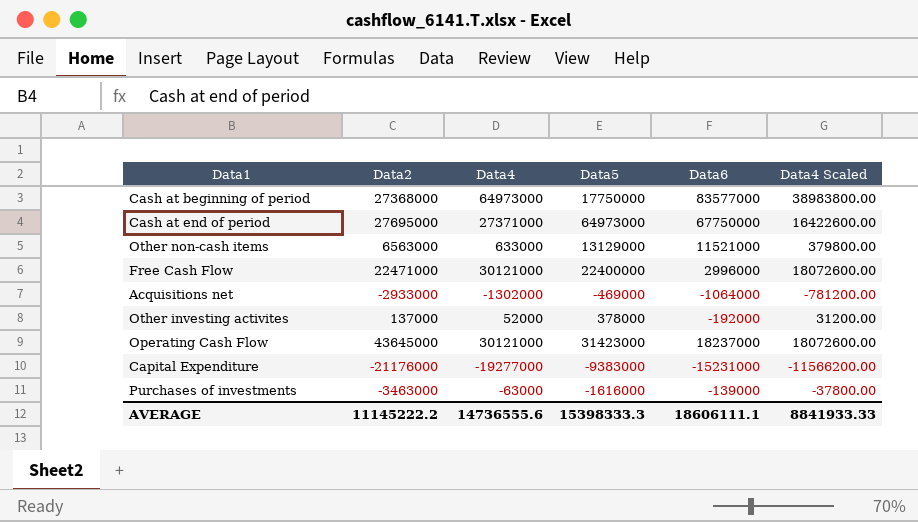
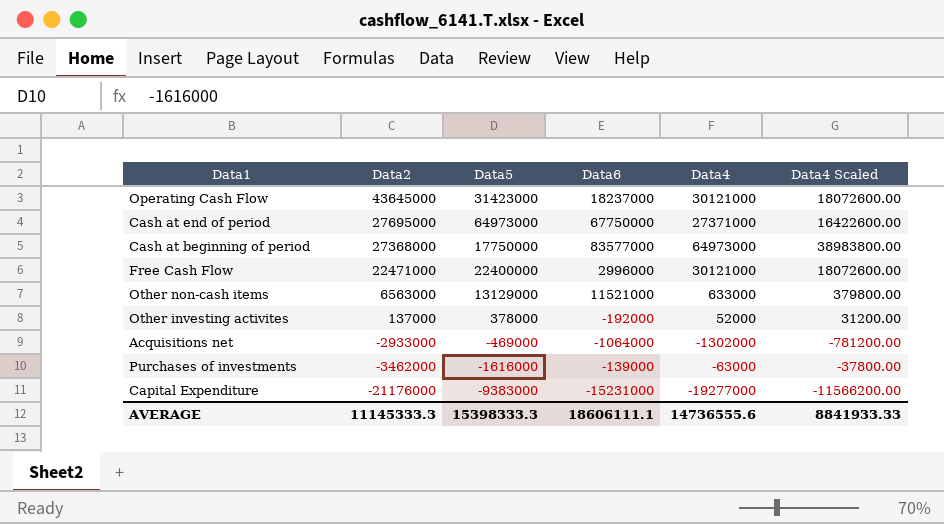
row order: none -> Data2 descending
column Data4 | position: 3 -> 5
Purchases of investments | Data2: -3463000 -> -3462000
AVERAGE | Data2: 11145222.2 -> 11145333.3

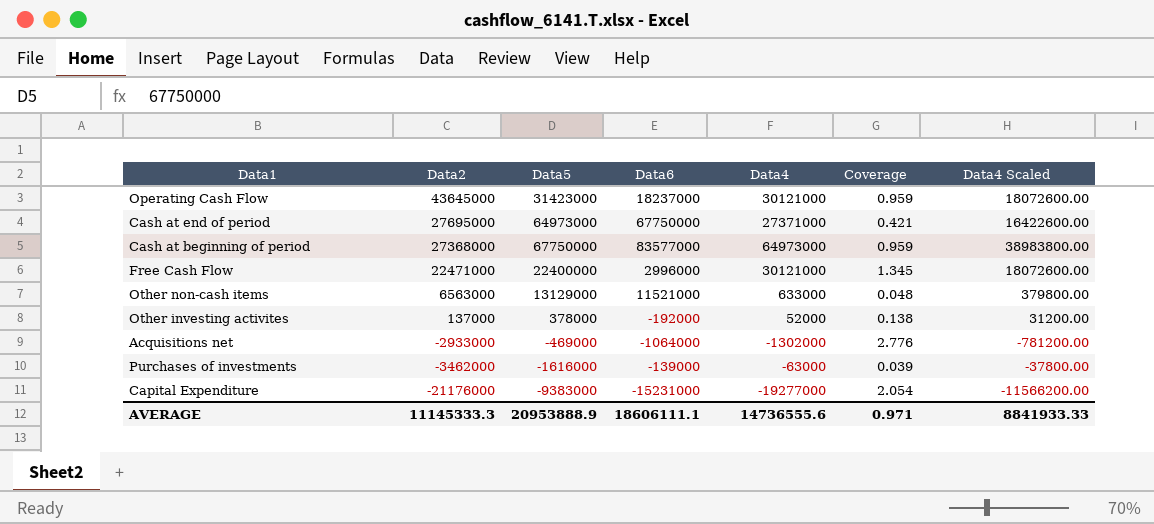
column Coverage | formula: none -> [Data4] / [Data5]
Cash at beginning of period | Data5: 17750000 -> 67750000
AVERAGE | Data5: 15398333.3 -> 20953888.9

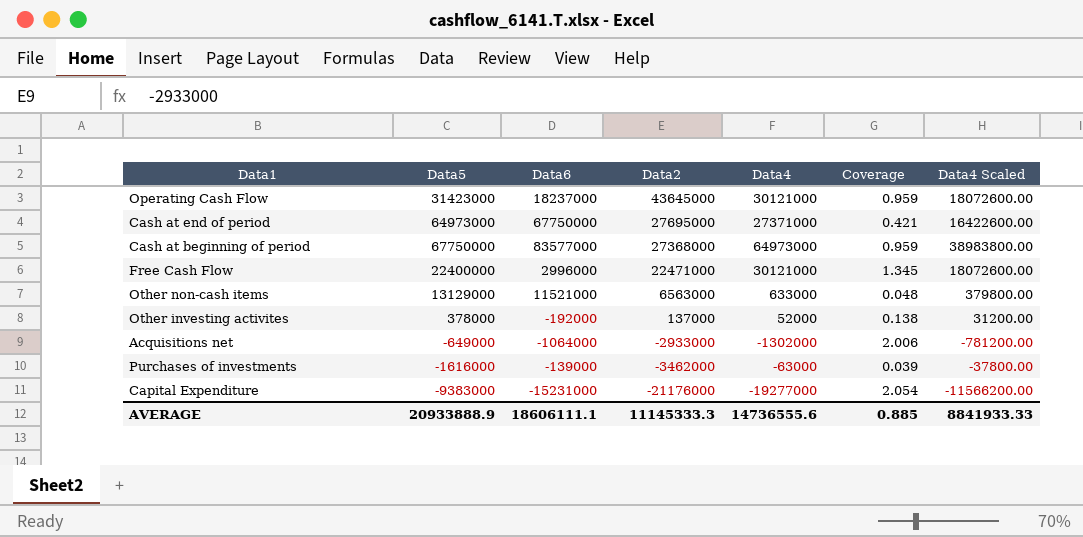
column Data2 | position: 2 -> 4
Acquisitions net | Data5: -469000 -> -649000
Acquisitions net | Coverage: 2.776 -> 2.006
AVERAGE | Data5: 20953888.9 -> 20933888.9
AVERAGE | Coverage: 0.971 -> 0.885

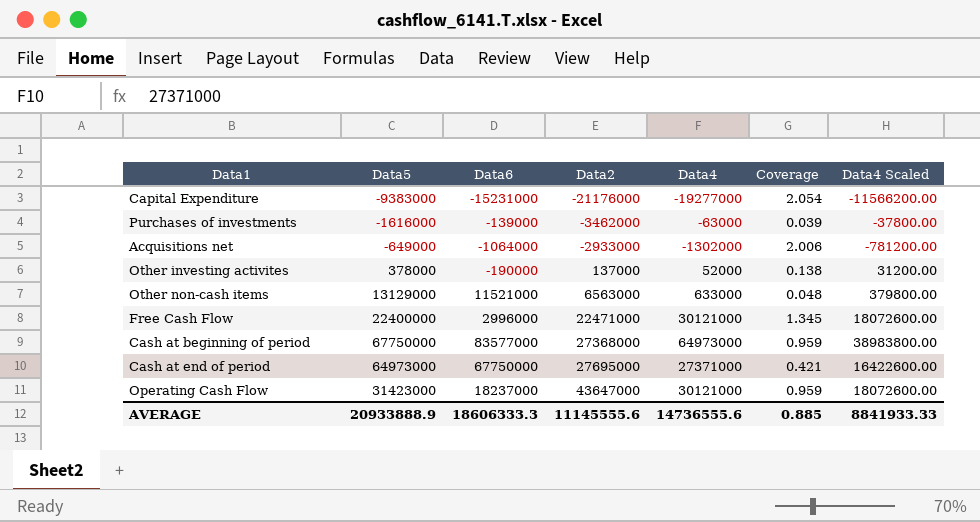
row order: Data2 descending -> Data2 ascending
Other investing activites | Data6: -192000 -> -190000
Operating Cash Flow | Data2: 43645000 -> 43647000
AVERAGE | Data6: 18606111.1 -> 18606333.3
AVERAGE | Data2: 11145333.3 -> 11145555.6

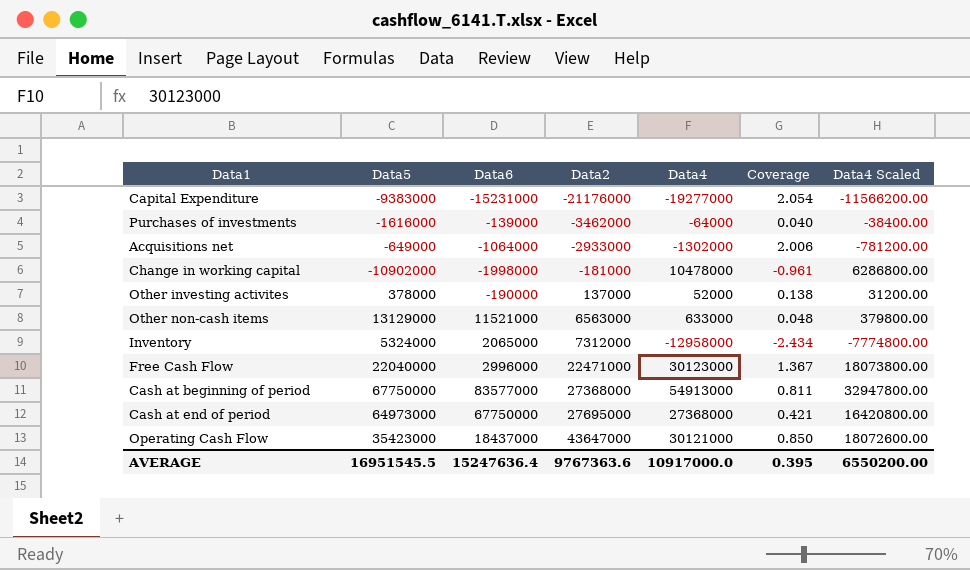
Purchases of investments | Data4: -63000 -> -64000
Purchases of investments | Coverage: 0.039 -> 0.040
Purchases of investments | Data4 Scaled: -37800.00 -> -38400.00
row Change in working capital: none -> -10902000 | -1998000 | -181000 | 10478000 | -0.961 | 6286800.00
row Inventory: none -> 5324000 | 2065000 | 7312000 | -12958000 | -2.434 | -7774800.00
Free Cash Flow | Data5: 22400000 -> 22040000
Free Cash Flow | Data4: 30121000 -> 30123000
Free Cash Flow | Coverage: 1.345 -> 1.367
Free Cash Flow | Data4 Scaled: 18072600.00 -> 18073800.00
Cash at beginning of period | Data4: 64973000 -> 54913000
Cash at beginning of period | Coverage: 0.959 -> 0.811
Cash at beginning of period | Data4 Scaled: 38983800.00 -> 32947800.00
Cash at end of period | Data4: 27371000 -> 27368000
Cash at end of period | Data4 Scaled: 16422600.00 -> 16420800.00
Operating Cash Flow | Data5: 31423000 -> 35423000
Operating Cash Flow | Data6: 18237000 -> 18437000
Operating Cash Flow | Coverage: 0.959 -> 0.850
AVERAGE | Data5: 20933888.9 -> 16951545.5
AVERAGE | Data6: 18606333.3 -> 15247636.4
AVERAGE | Data2: 11145555.6 -> 9767363.6
AVERAGE | Data4: 14736555.6 -> 10917000.0
AVERAGE | Coverage: 0.885 -> 0.395
AVERAGE | Data4 Scaled: 8841933.33 -> 6550200.00

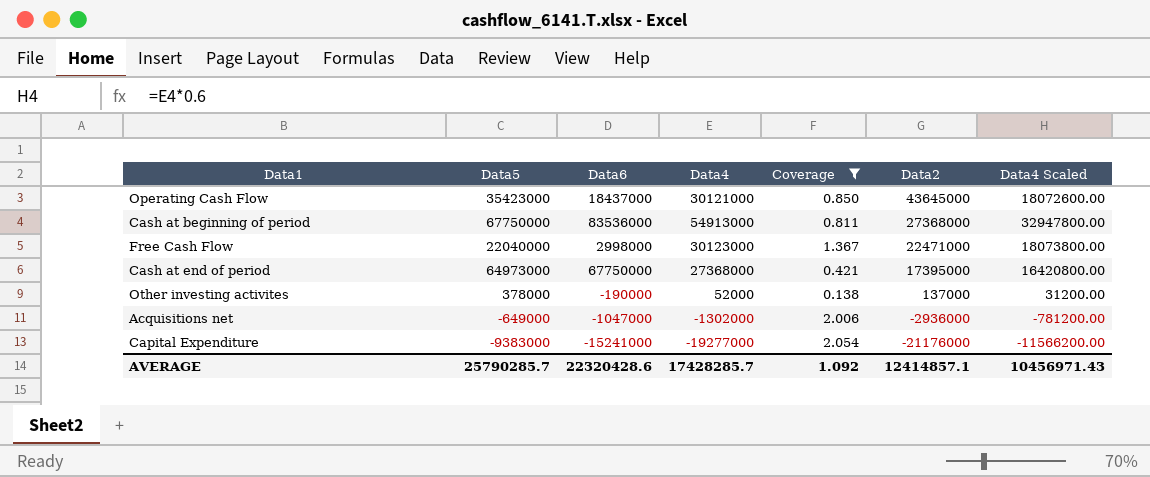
filter: none -> Coverage >= 0.138
row order: Data2 ascending -> Data2 descending
column Data2 | position: 4 -> 6
Operating Cash Flow | Data2: 43647000 -> 43645000
Cash at beginning of period | Data6: 83577000 -> 83536000
Free Cash Flow | Data6: 2996000 -> 2998000
Cash at end of period | Data2: 27695000 -> 17395000
Acquisitions net | Data6: -1064000 -> -1047000
Acquisitions net | Data2: -2933000 -> -2936000
Capital Expenditure | Data6: -15231000 -> -15241000
AVERAGE | Data5: 16951545.5 -> 25790285.7
AVERAGE | Data6: 15247636.4 -> 22320428.6
AVERAGE | Data4: 10917000.0 -> 17428285.7
AVERAGE | Coverage: 0.395 -> 1.092
AVERAGE | Data2: 9767363.6 -> 12414857.1
AVERAGE | Data4 Scaled: 6550200.00 -> 10456971.43

